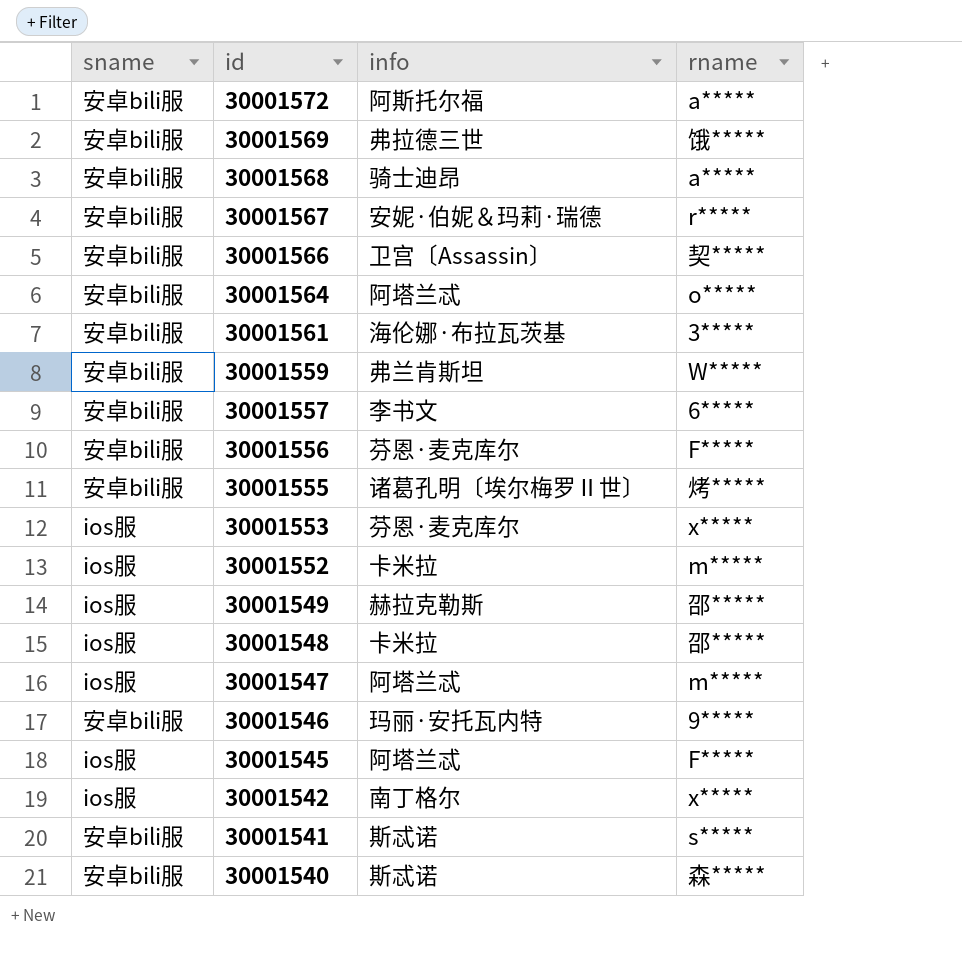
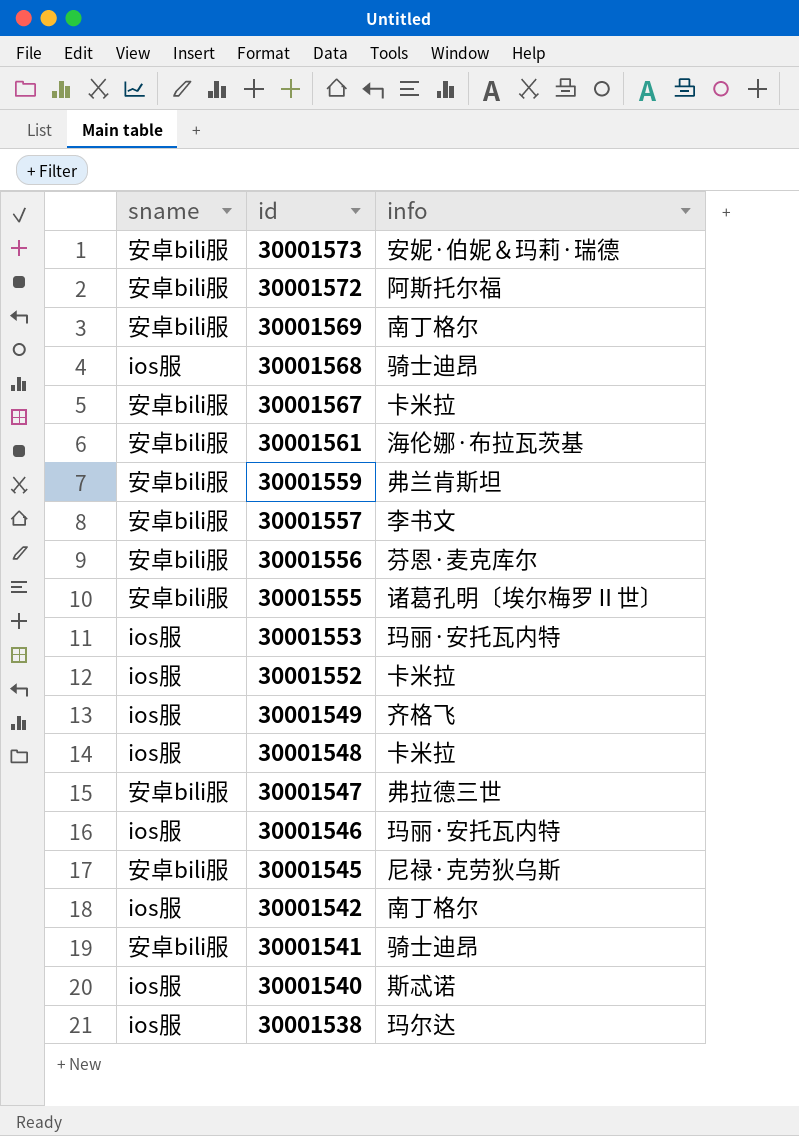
column rname | position: 4 -> none
row 30001566: 安卓bili服 | 卫宫〔Assassin〕 | 契***** -> none
row 30001564: 安卓bili服 | 阿塔兰忒 | o***** -> none
row 30001573: none -> 安卓bili服 | 安妮·伯妮＆玛莉·瑞德
30001569 | info: 弗拉德三世 -> 南丁格尔
30001568 | sname: 安卓bili服 -> ios服
30001567 | info: 安妮·伯妮＆玛莉·瑞德 -> 卡米拉
30001553 | info: 芬恩·麦克库尔 -> 玛丽·安托瓦内特
30001549 | info: 赫拉克勒斯 -> 齐格飞
30001547 | sname: ios服 -> 安卓bili服
30001547 | info: 阿塔兰忒 -> 弗拉德三世
30001546 | sname: 安卓bili服 -> ios服
30001545 | sname: ios服 -> 安卓bili服
30001545 | info: 阿塔兰忒 -> 尼禄·克劳狄乌斯
30001541 | info: 斯忒诺 -> 骑士迪昂
30001540 | sname: 安卓bili服 -> ios服
row 30001538: none -> ios服 | 玛尔达

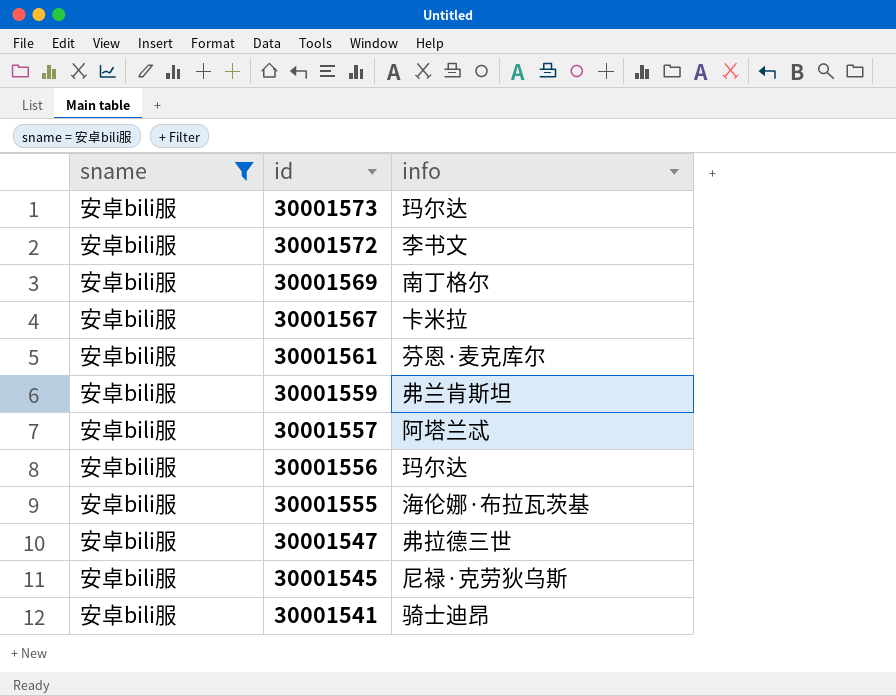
filter: none -> sname = 安卓bili服
30001573 | info: 安妮·伯妮＆玛莉·瑞德 -> 玛尔达
30001572 | info: 阿斯托尔福 -> 李书文
30001561 | info: 海伦娜·布拉瓦茨基 -> 芬恩·麦克库尔
30001557 | info: 李书文 -> 阿塔兰忒
30001556 | info: 芬恩·麦克库尔 -> 玛尔达
30001555 | info: 诸葛孔明〔埃尔梅罗Ⅱ世〕 -> 海伦娜·布拉瓦茨基

